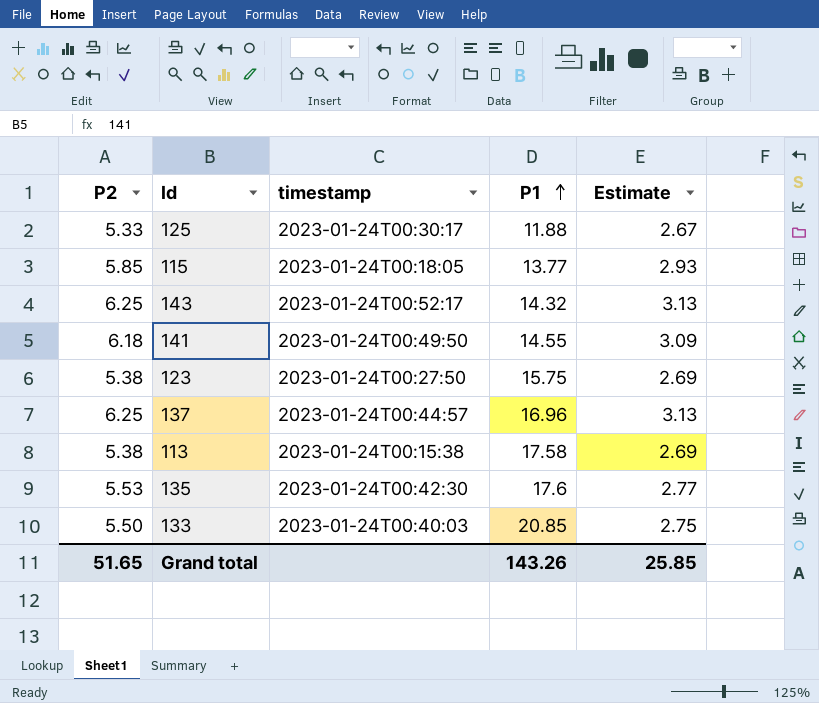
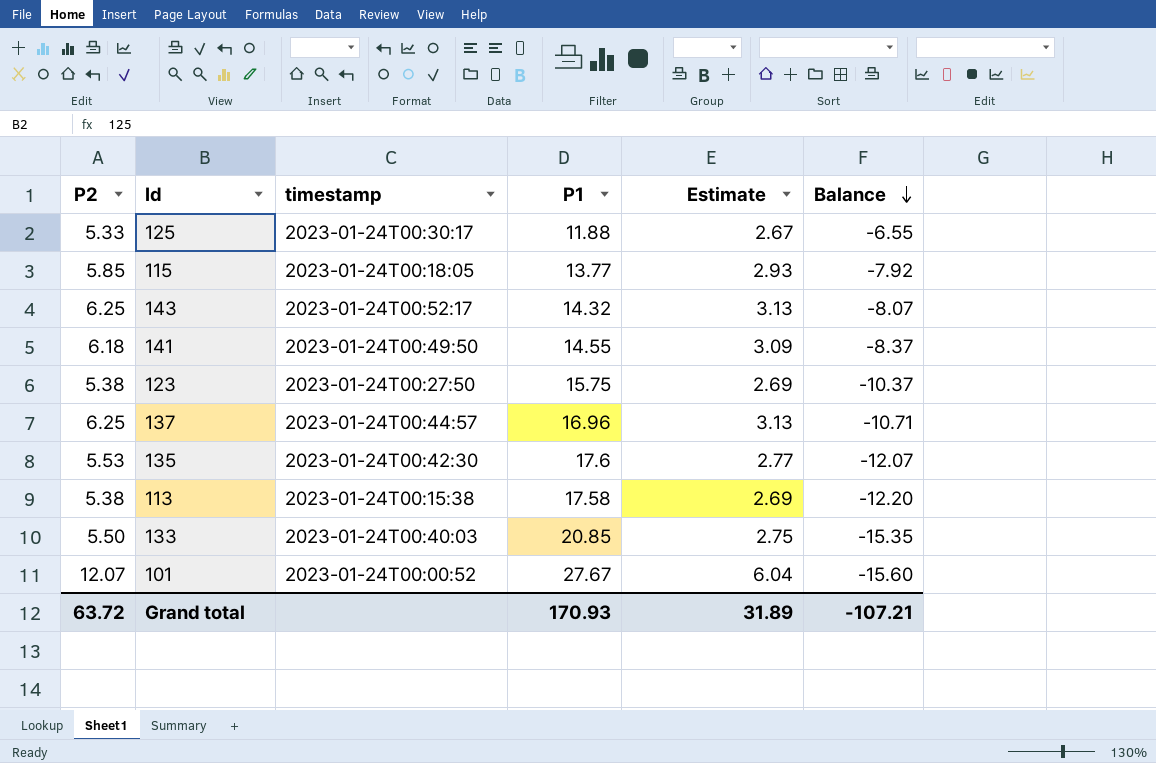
row order: P1 ascending -> Balance descending
column Balance | formula: none -> [P2] - [P1]
row 101: none -> 12.07 | 2023-01-24T00:00:52 | 27.67 | 6.04 | -15.60
Grand total | P2: 51.65 -> 63.72
Grand total | P1: 143.26 -> 170.93
Grand total | Estimate: 25.85 -> 31.89

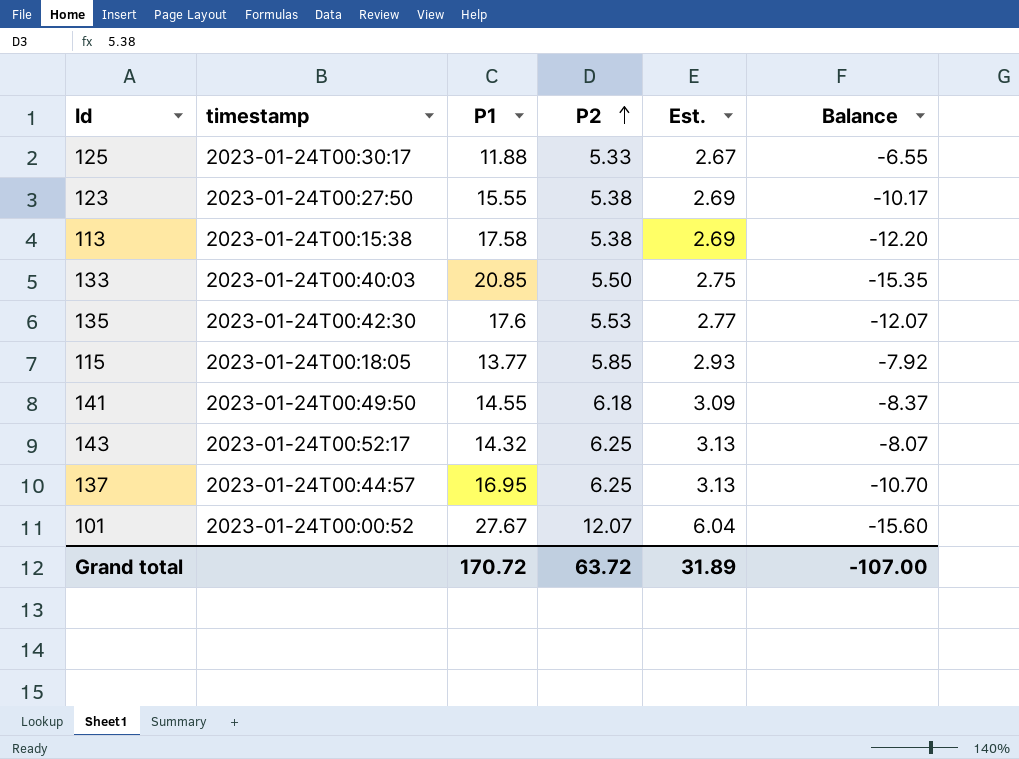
row order: Balance descending -> P2 ascending
column P2 | position: 1 -> 4
column name: Estimate -> Est.
123 | P1: 15.75 -> 15.55
123 | Balance: -10.37 -> -10.17
137 | P1: 16.96 -> 16.95
137 | Balance: -10.71 -> -10.70
Grand total | P1: 170.93 -> 170.72
Grand total | Balance: -107.21 -> -107.00

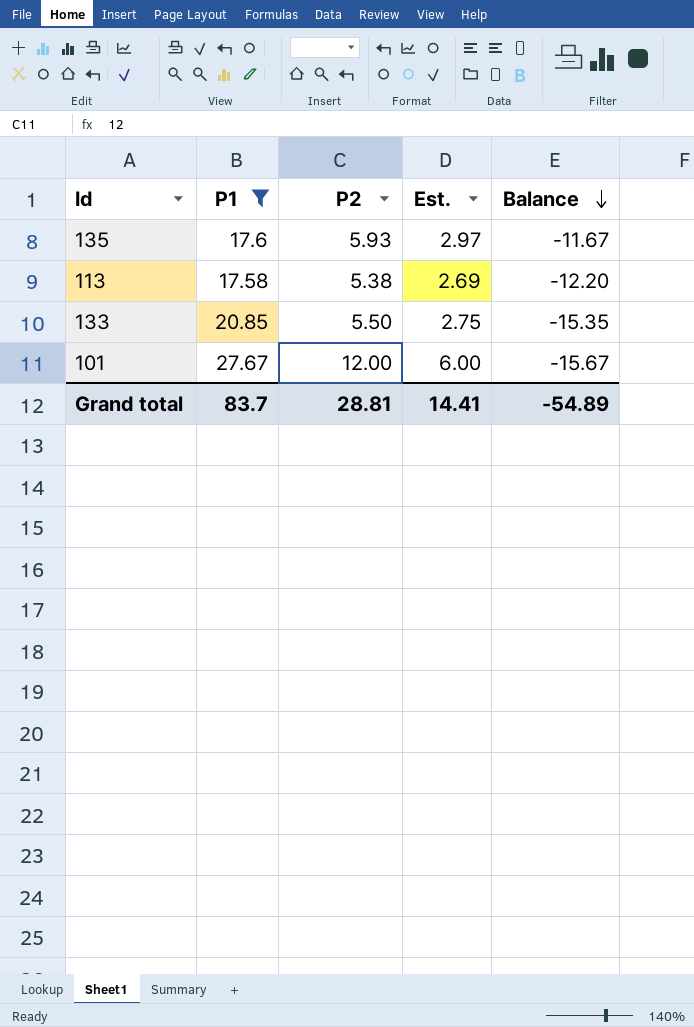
filter: none -> P1 >= 17.58
row order: P2 ascending -> Balance descending
column timestamp | position: 2 -> none
135 | P2: 5.53 -> 5.93
135 | Est.: 2.77 -> 2.97
135 | Balance: -12.07 -> -11.67
101 | P2: 12.07 -> 12.00
101 | Est.: 6.04 -> 6.00
101 | Balance: -15.60 -> -15.67
Grand total | P1: 170.72 -> 83.7
Grand total | P2: 63.72 -> 28.81
Grand total | Est.: 31.89 -> 14.41
Grand total | Balance: -107.00 -> -54.89

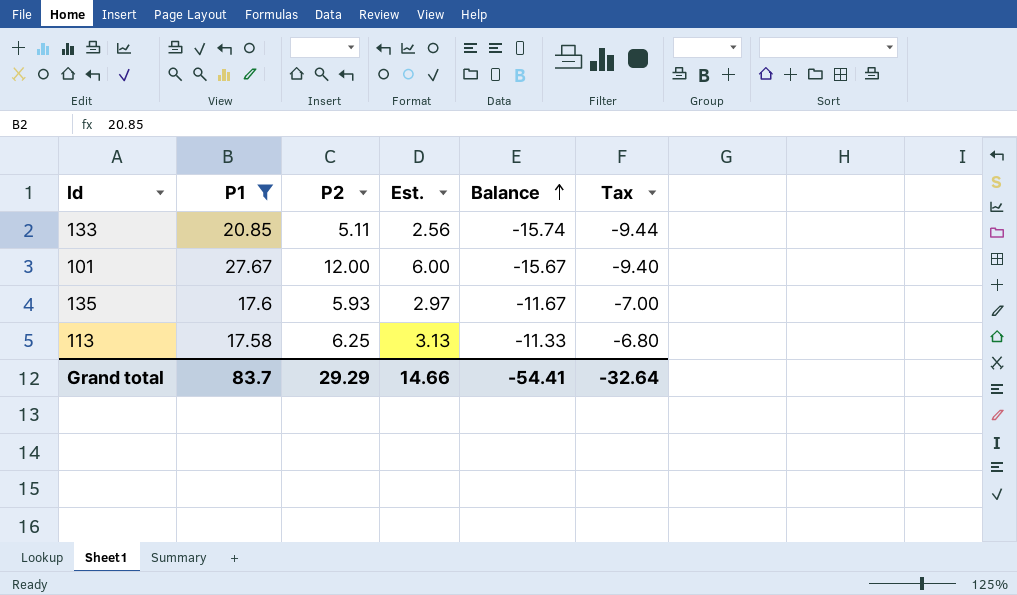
row order: Balance descending -> Balance ascending
column Tax | formula: none -> [Balance] * 0.6
133 | P2: 5.50 -> 5.11
133 | Est.: 2.75 -> 2.56
133 | Balance: -15.35 -> -15.74
113 | P2: 5.38 -> 6.25
113 | Est.: 2.69 -> 3.13
113 | Balance: -12.20 -> -11.33
Grand total | P2: 28.81 -> 29.29
Grand total | Est.: 14.41 -> 14.66
Grand total | Balance: -54.89 -> -54.41

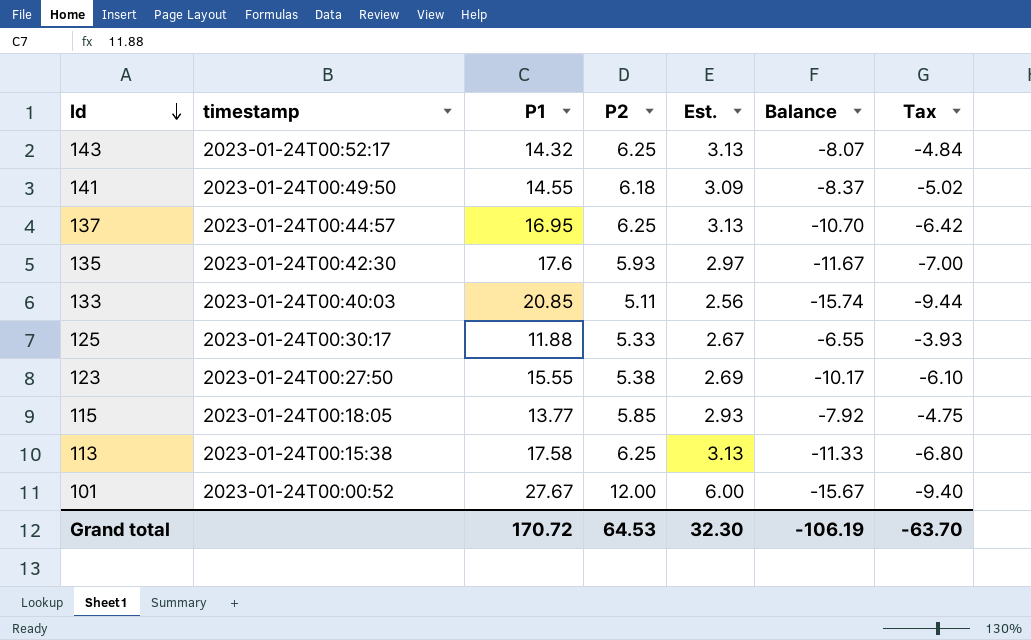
filter: P1 >= 17.58 -> none
row order: Balance ascending -> Id descending
column timestamp | position: none -> 2
Grand total | P1: 83.7 -> 170.72
Grand total | P2: 29.29 -> 64.53
Grand total | Est.: 14.66 -> 32.30
Grand total | Balance: -54.41 -> -106.19
Grand total | Tax: -32.64 -> -63.70

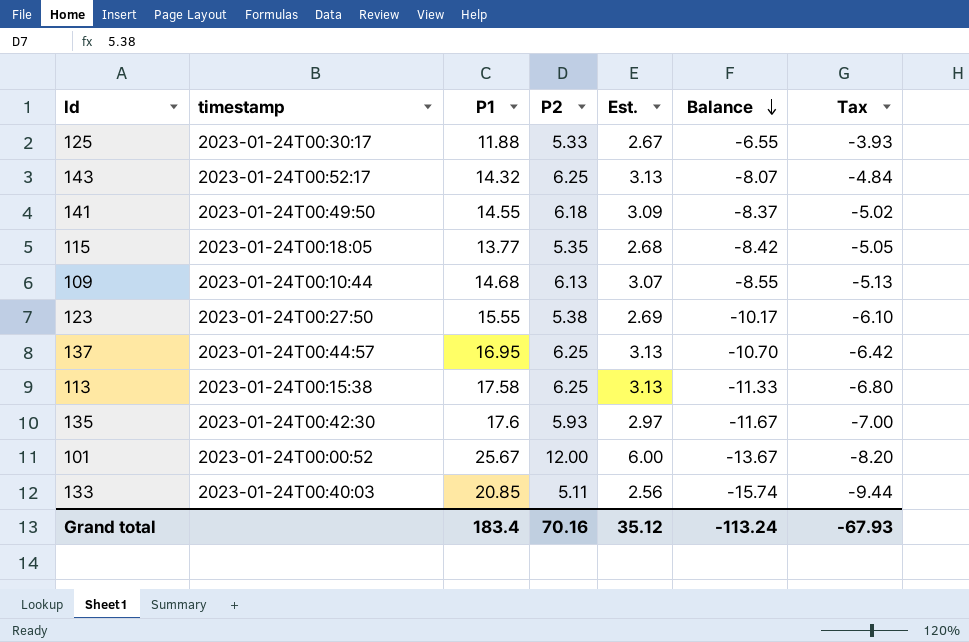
row order: Id descending -> Balance descending
115 | P2: 5.85 -> 5.35
115 | Est.: 2.93 -> 2.68
115 | Balance: -7.92 -> -8.42
115 | Tax: -4.75 -> -5.05
row 109: none -> 2023-01-24T00:10:44 | 14.68 | 6.13 | 3.07 | -8.55 | -5.13
101 | P1: 27.67 -> 25.67
101 | Balance: -15.67 -> -13.67
101 | Tax: -9.40 -> -8.20
Grand total | P1: 170.72 -> 183.4
Grand total | P2: 64.53 -> 70.16
Grand total | Est.: 32.30 -> 35.12
Grand total | Balance: -106.19 -> -113.24
Grand total | Tax: -63.70 -> -67.93

